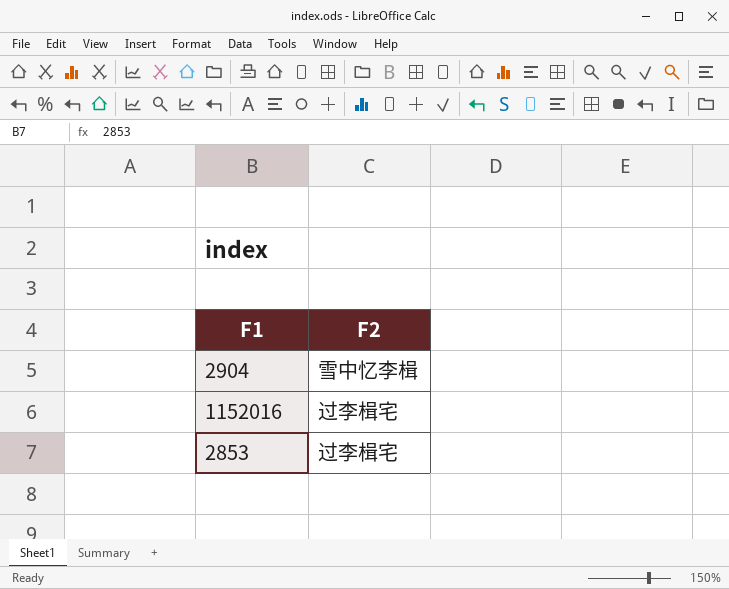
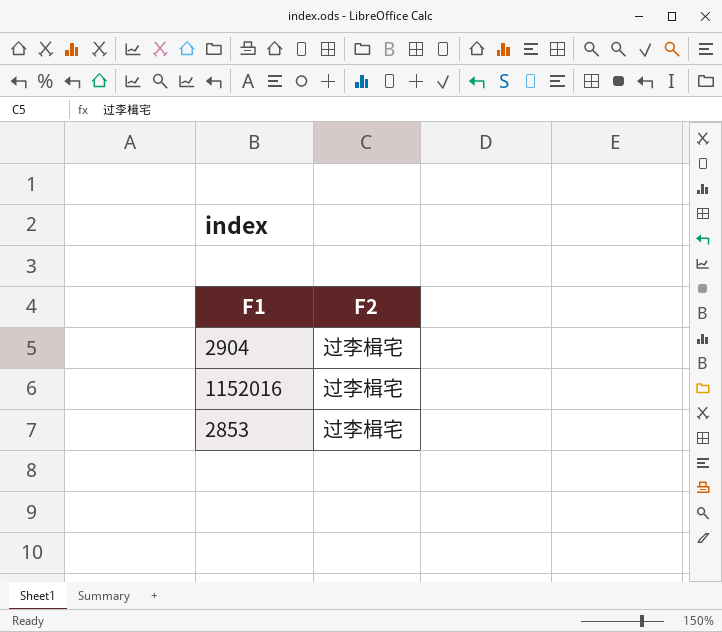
2904 | F2: 雪中忆李楫 -> 过李楫宅

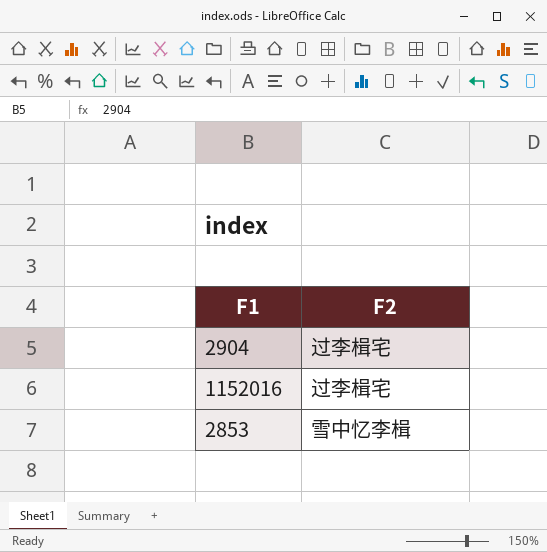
2853 | F2: 过李楫宅 -> 雪中忆李楫

